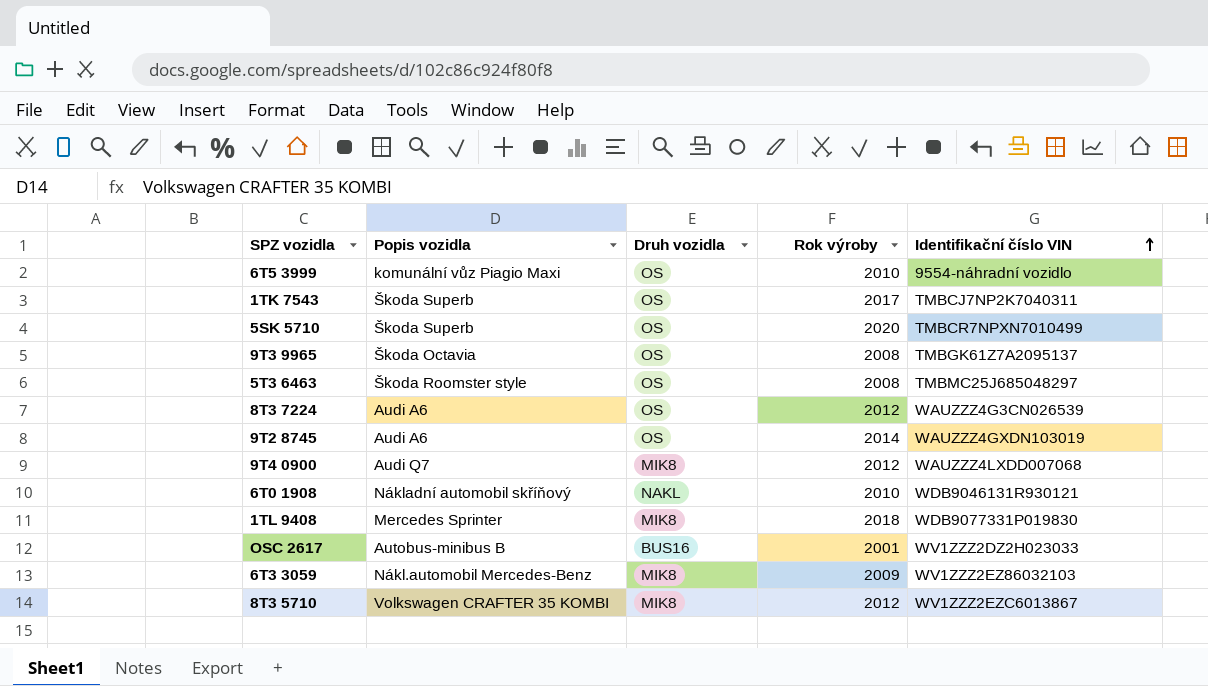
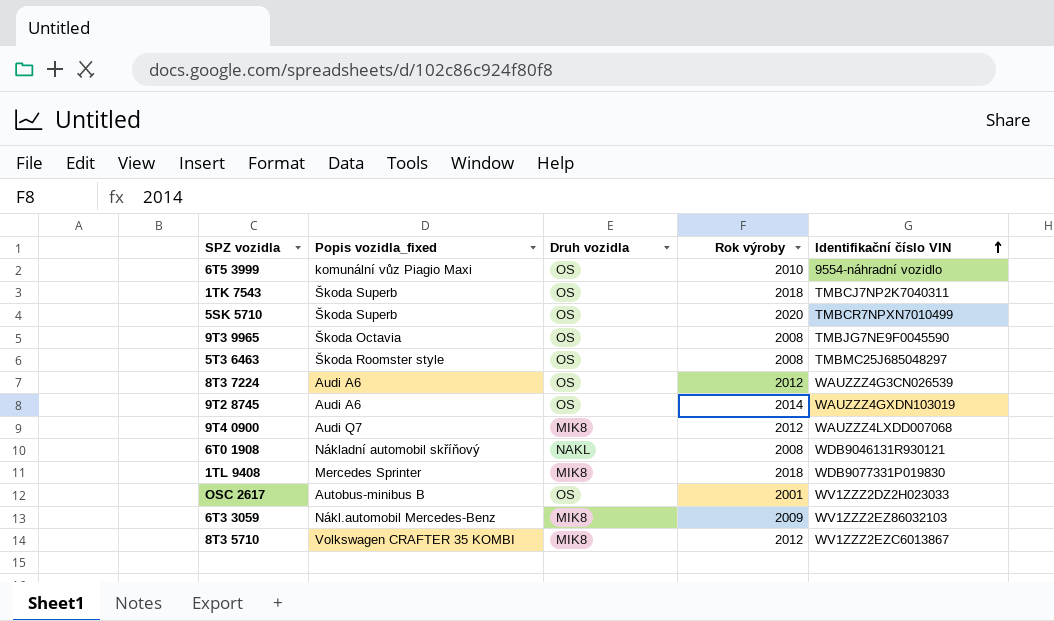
column name: Popis vozidla -> Popis vozidla_fixed
1TK 7543 | Rok výroby: 2017 -> 2018
9T3 9965 | Identifikační číslo VIN: TMBGK61Z7A2095137 -> TMBJG7NE9F0045590
6T0 1908 | Rok výroby: 2010 -> 2008
OSC 2617 | Druh vozidla: BUS16 -> OS

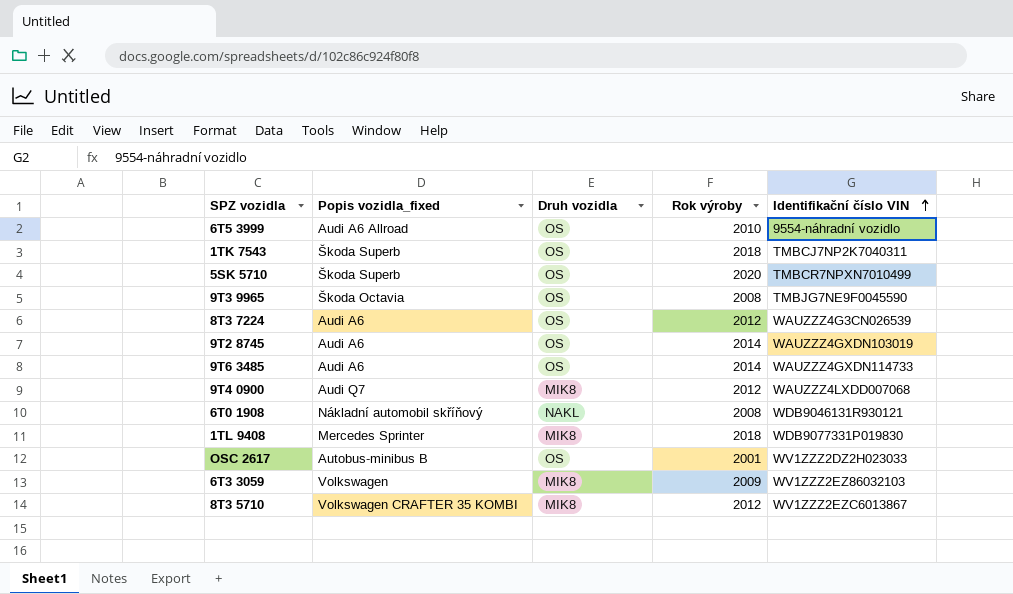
row 5T3 6463: Škoda Roomster style | OS | 2008 | TMBMC25J685048297 -> none
6T5 3999 | Popis vozidla_fixed: komunální vůz Piagio Maxi -> Audi A6 Allroad
row 9T6 3485: none -> Audi A6 | OS | 2014 | WAUZZZ4GXDN114733
6T3 3059 | Popis vozidla_fixed: Nákl.automobil Mercedes-Benz -> Volkswagen

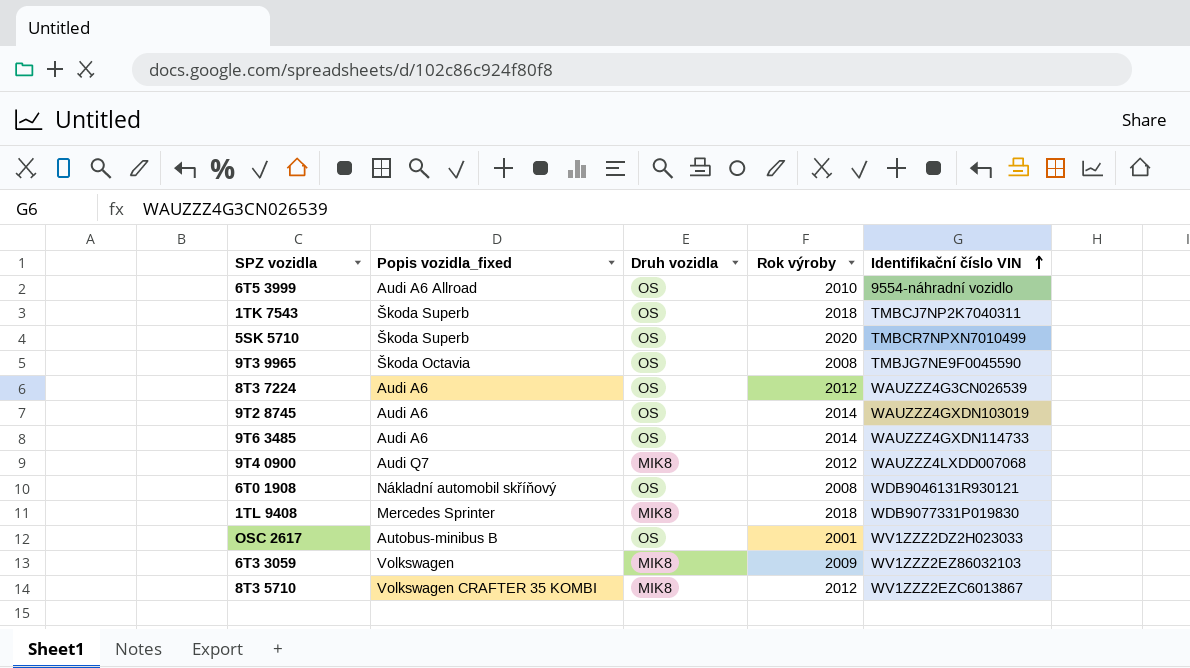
6T0 1908 | Druh vozidla: NAKL -> OS

